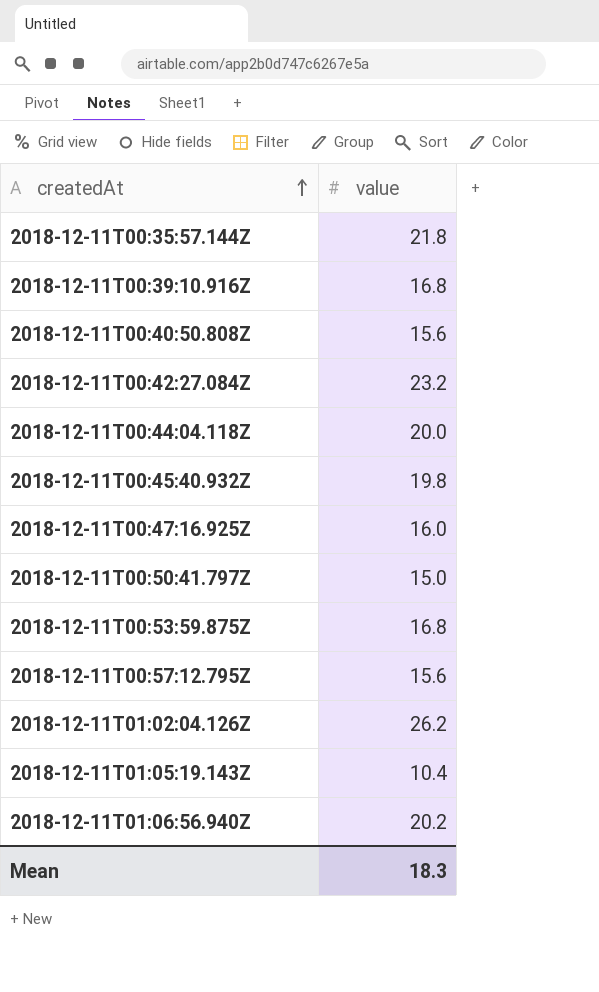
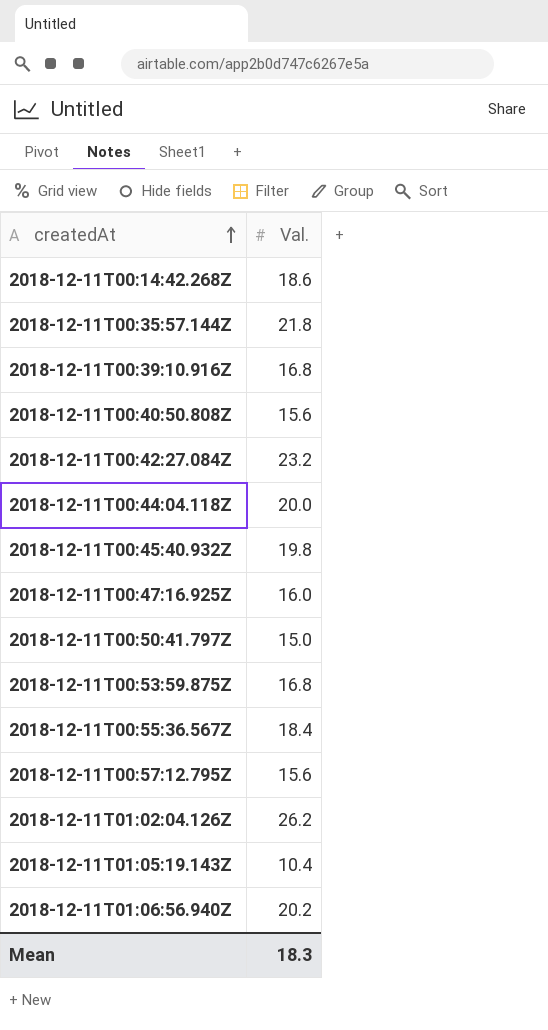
column name: value -> Val.
row 2018-12-11T00:14:42.268Z: none -> 18.6
row 2018-12-11T00:55:36.567Z: none -> 18.4

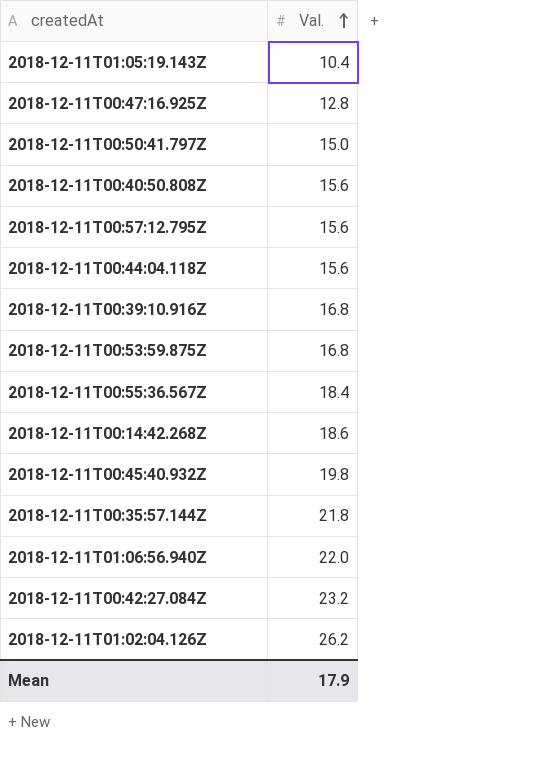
row order: createdAt ascending -> Val. ascending
2018-12-11T00:47:16.925Z | Val.: 16.0 -> 12.8
2018-12-11T00:44:04.118Z | Val.: 20.0 -> 15.6
2018-12-11T01:06:56.940Z | Val.: 20.2 -> 22.0
Mean | Val.: 18.3 -> 17.9

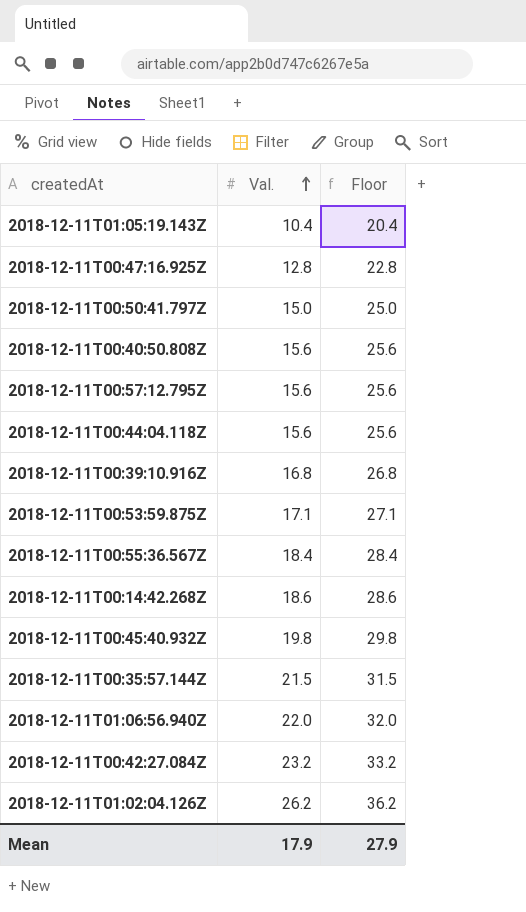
column Floor | formula: none -> [Val.] + 10
2018-12-11T00:53:59.875Z | Val.: 16.8 -> 17.1
2018-12-11T00:35:57.144Z | Val.: 21.8 -> 21.5

